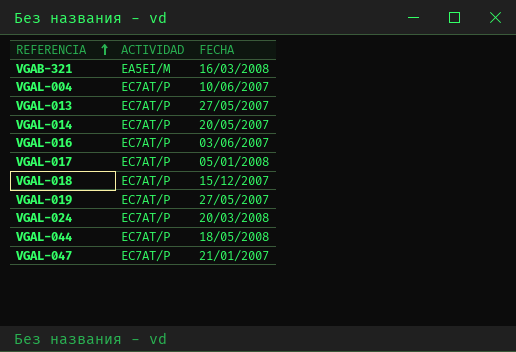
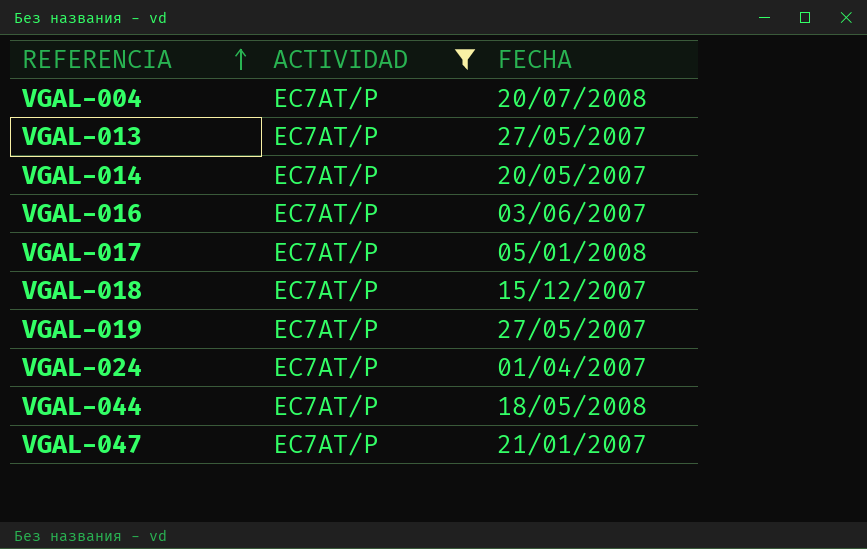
filter: none -> ACTIVIDAD = EC7AT/P
VGAL-004 | FECHA: 10/06/2007 -> 20/07/2008
VGAL-024 | FECHA: 20/03/2008 -> 01/04/2007

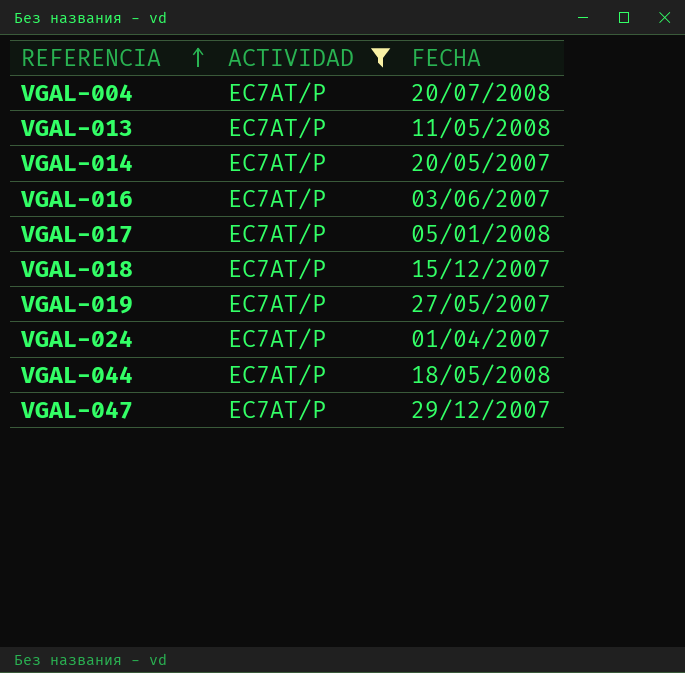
VGAL-013 | FECHA: 27/05/2007 -> 11/05/2008
VGAL-047 | FECHA: 21/01/2007 -> 29/12/2007

